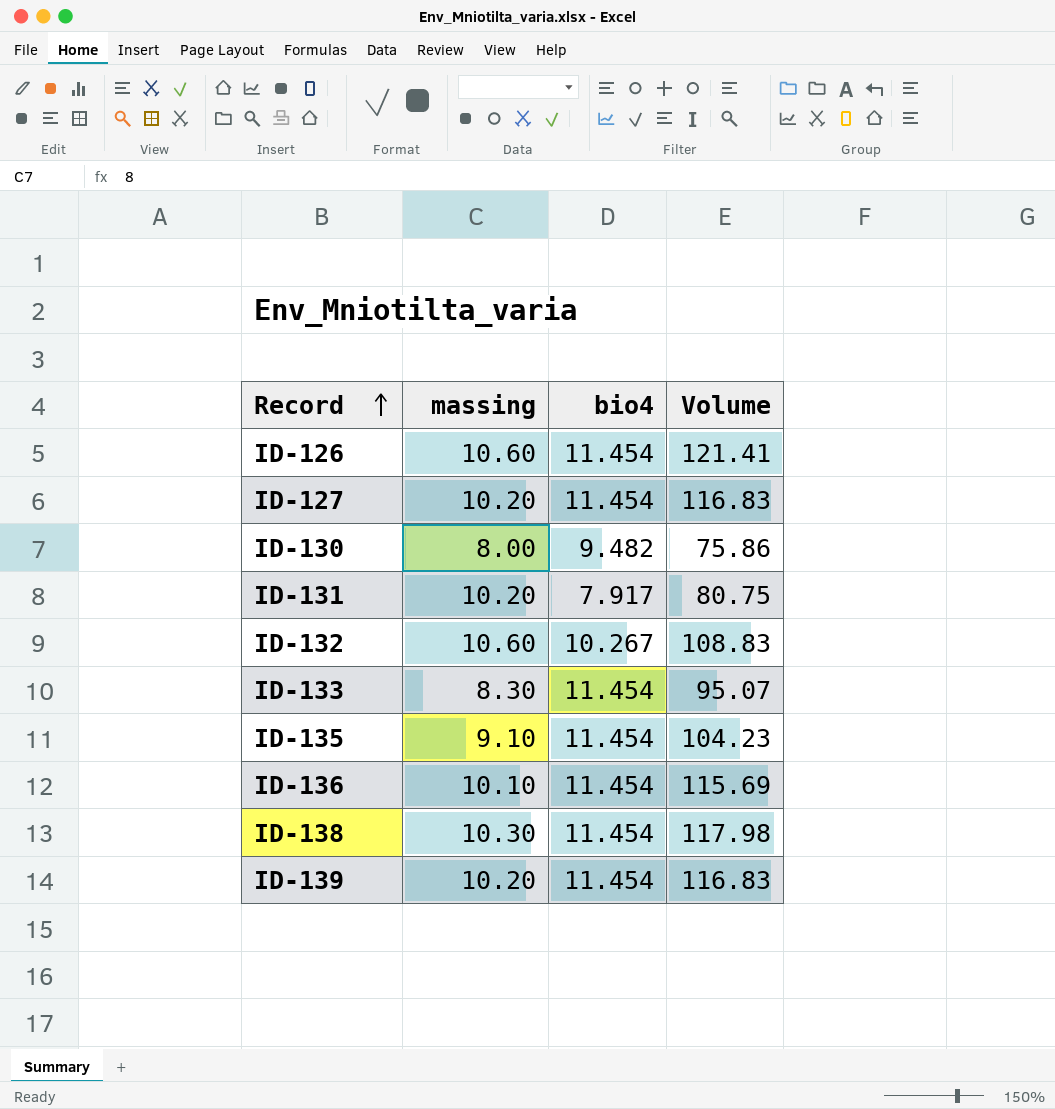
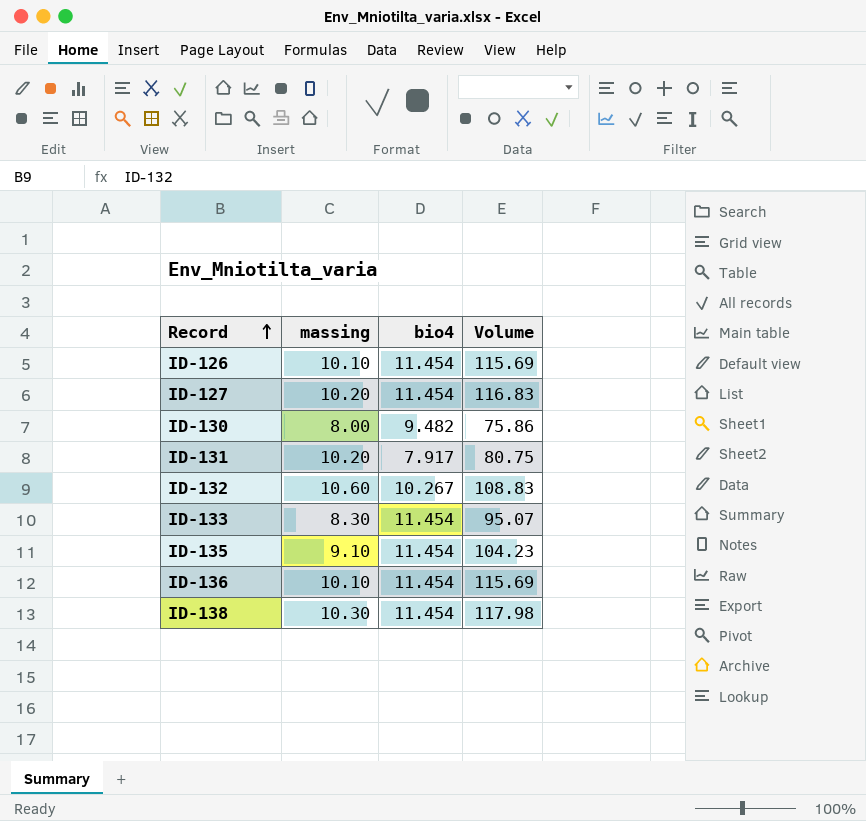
row ID-139: 10.20 | 11.454 | 116.83 -> none
ID-126 | massing: 10.60 -> 10.10
ID-126 | Volume: 121.41 -> 115.69

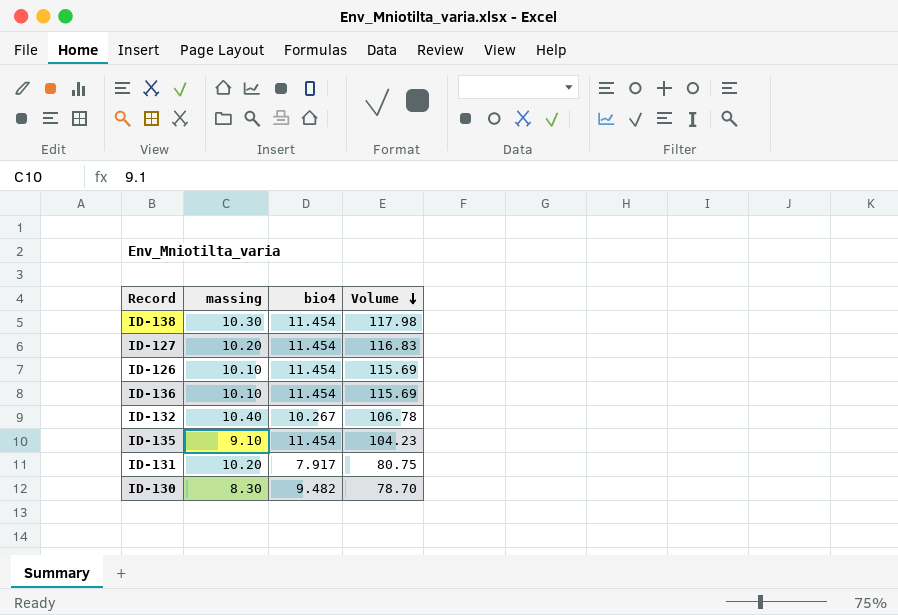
row order: Record ascending -> Volume descending
row ID-133: 8.30 | 11.454 | 95.07 -> none
ID-132 | massing: 10.60 -> 10.40
ID-132 | Volume: 108.83 -> 106.78
ID-130 | massing: 8.00 -> 8.30
ID-130 | Volume: 75.86 -> 78.70

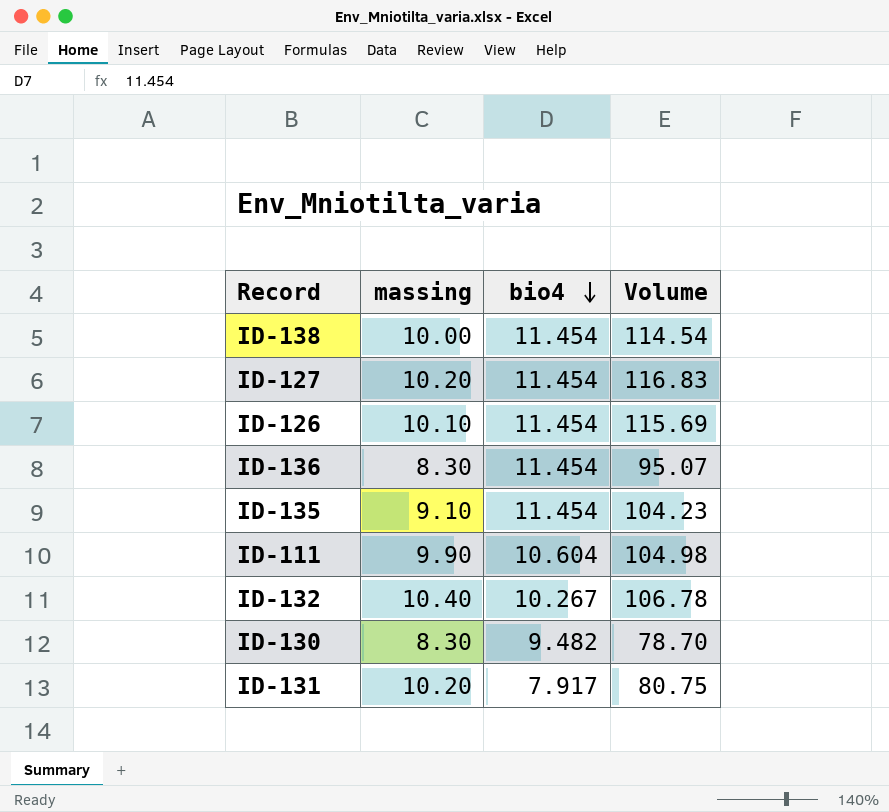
row order: Volume descending -> bio4 descending
ID-138 | massing: 10.30 -> 10.00
ID-138 | Volume: 117.98 -> 114.54
ID-136 | massing: 10.10 -> 8.30
ID-136 | Volume: 115.69 -> 95.07
row ID-111: none -> 9.90 | 10.604 | 104.98

